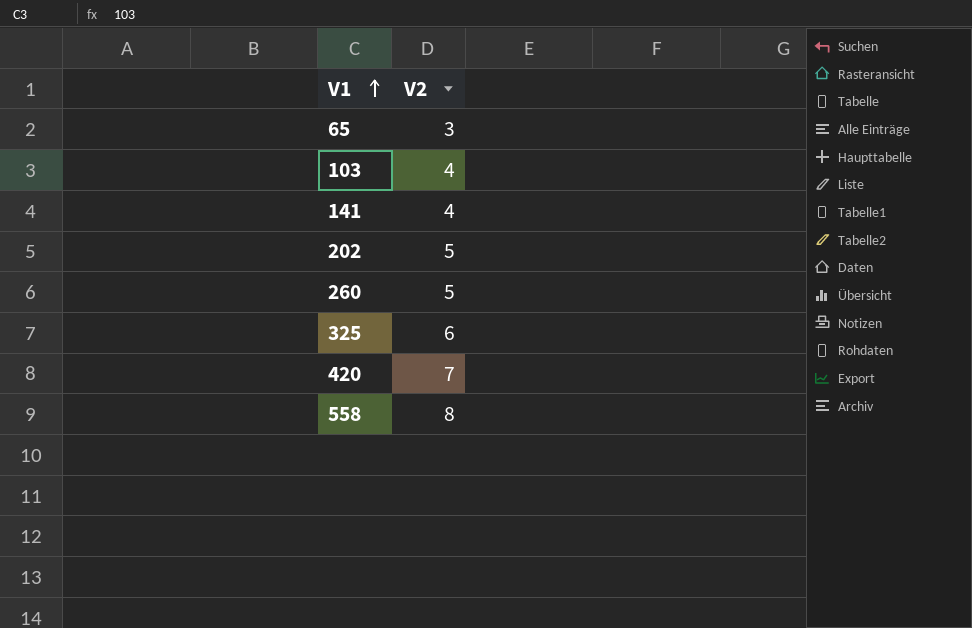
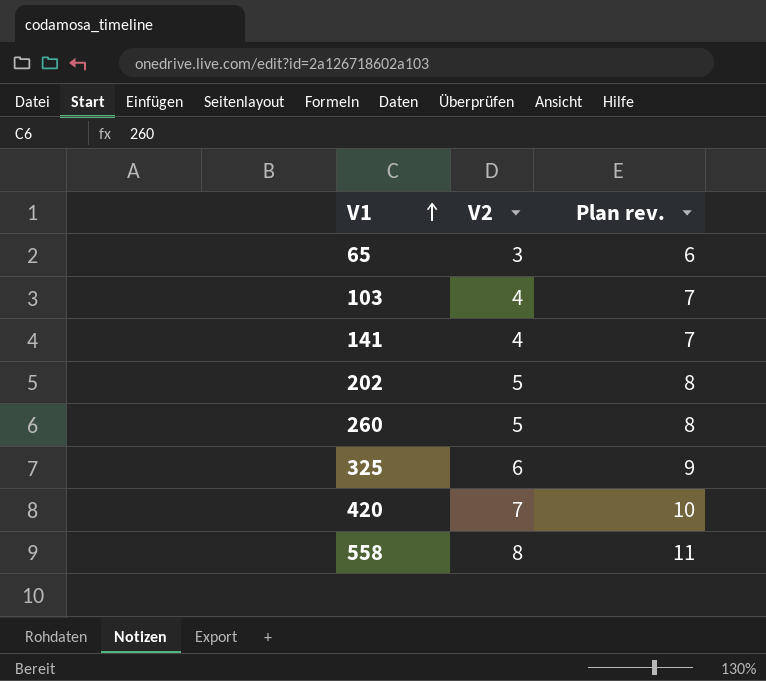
column Plan rev. | formula: none -> [V2] + 3

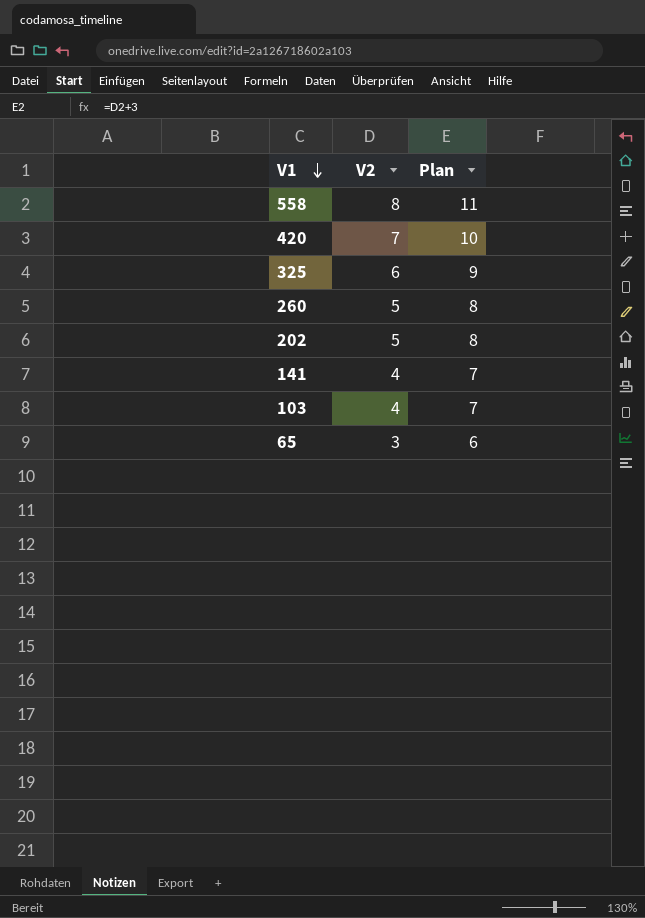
row order: V1 ascending -> V1 descending
column name: Plan rev. -> Plan

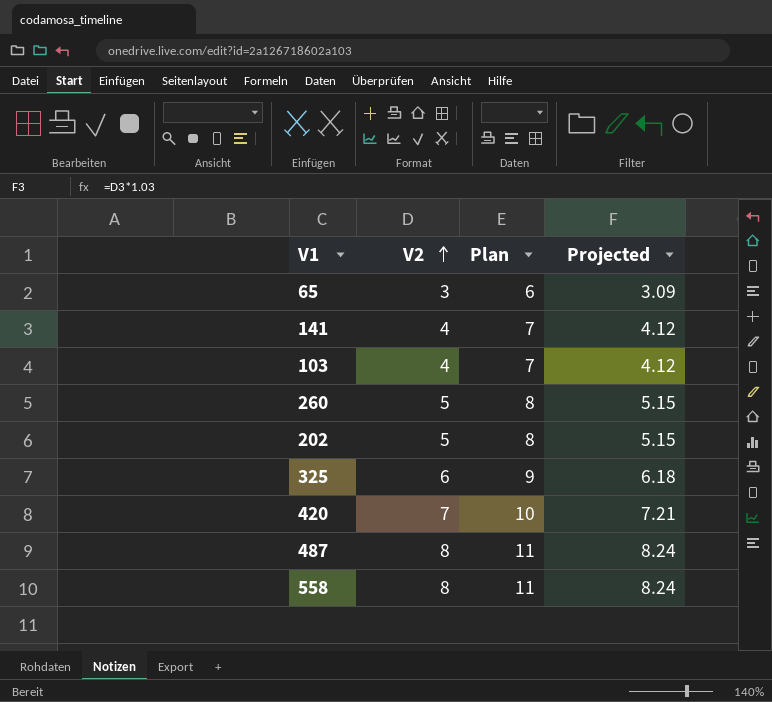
row order: V1 descending -> V2 ascending
column Projected | formula: none -> [V2] * 1.03
row 487: none -> 8 | 11 | 8.24

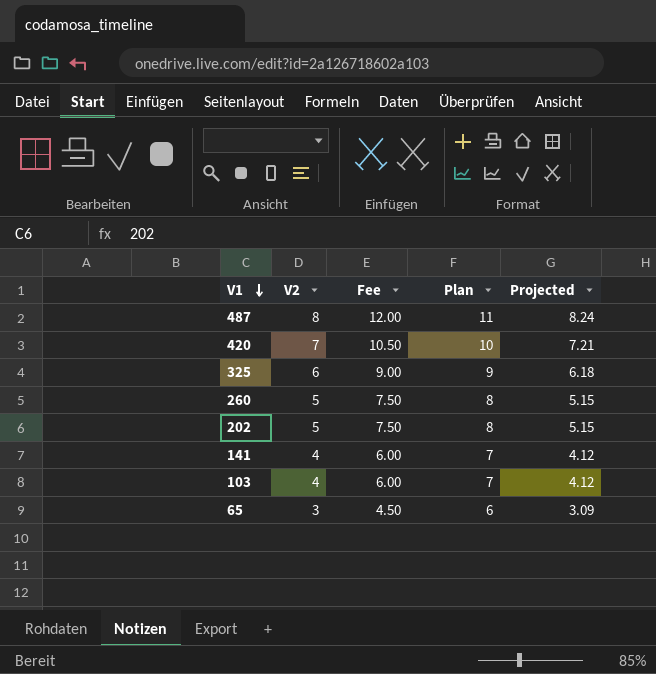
row order: V2 ascending -> V1 descending
column Fee | formula: none -> [V2] * 1.5
row 558: 8 | 11 | 8.24 -> none

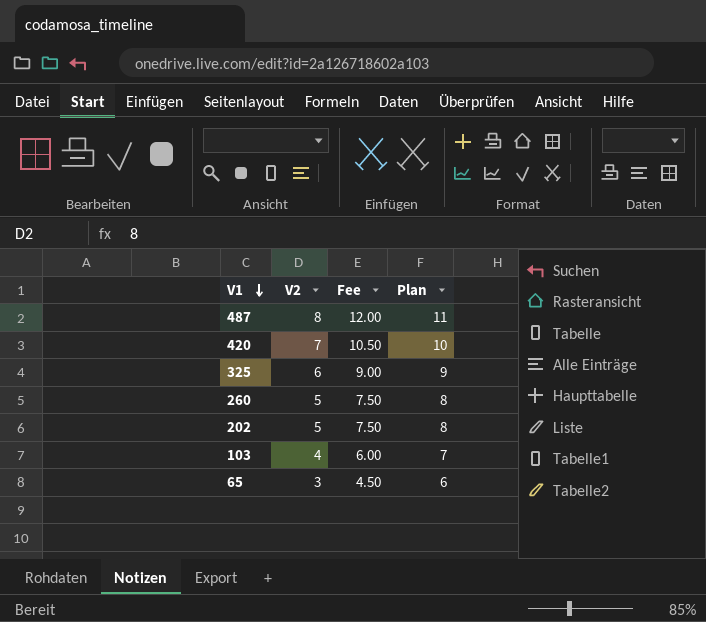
column Projected | formula: [V2] * 1.03 -> none
row 141: 4 | 6.00 | 7 | 4.12 -> none

